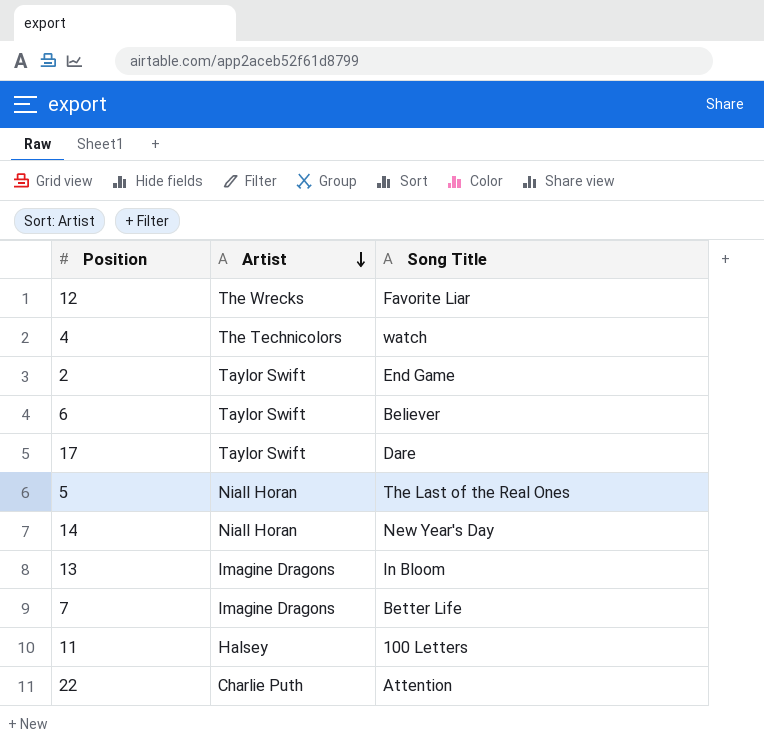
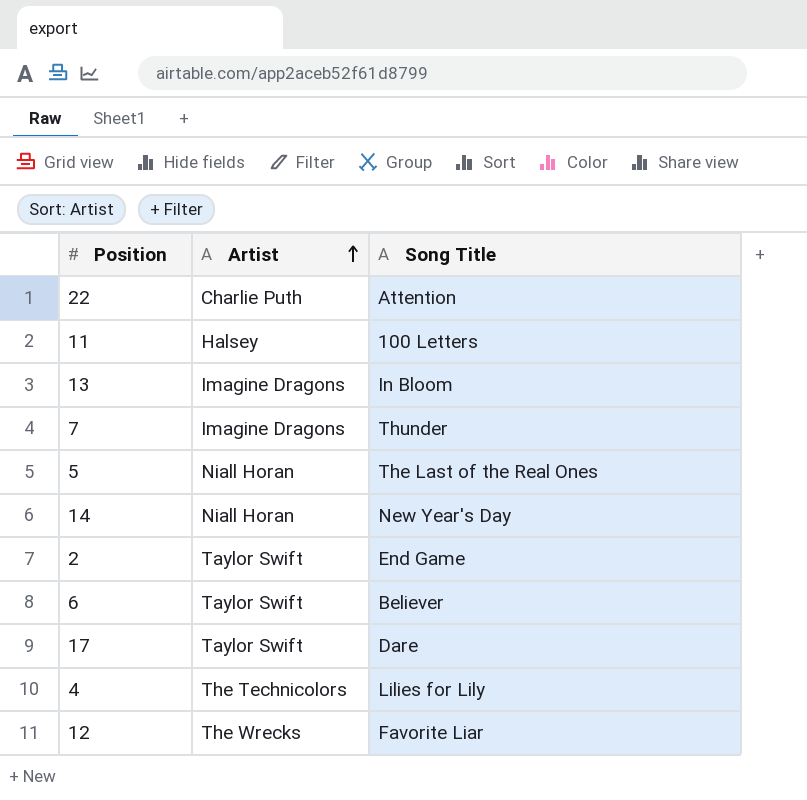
row order: Artist descending -> Artist ascending
7 | Song Title: Better Life -> Thunder
4 | Song Title: watch -> Lilies for Lily

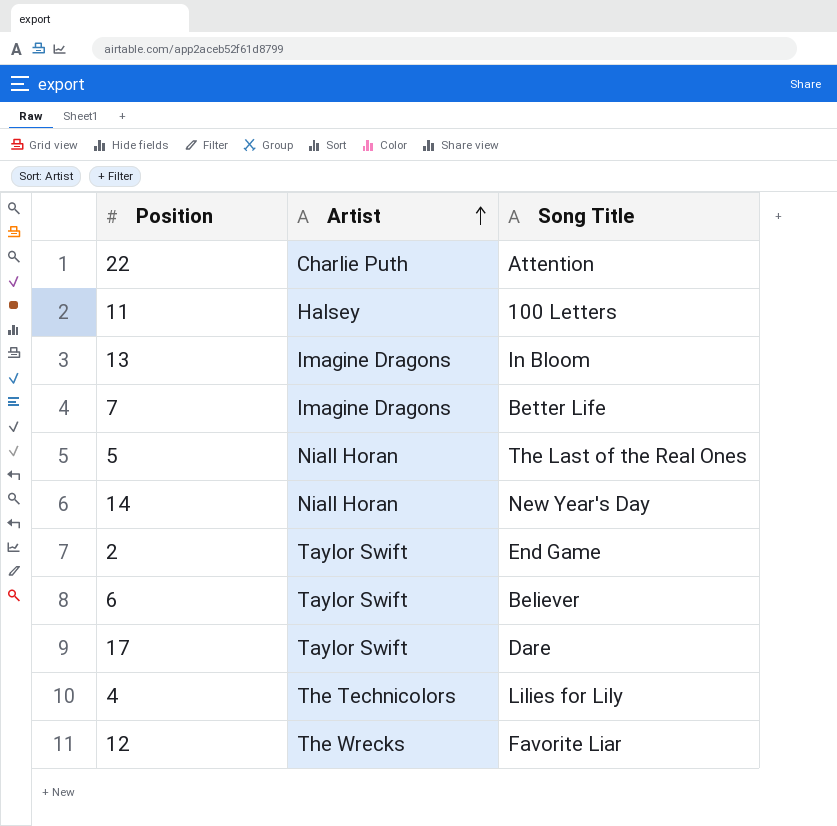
7 | Song Title: Thunder -> Better Life

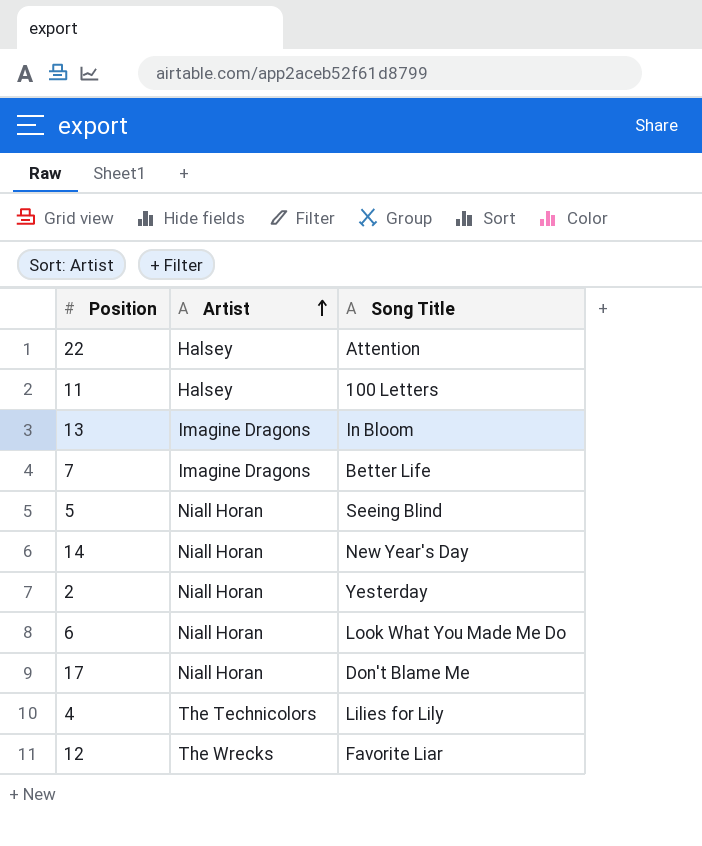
22 | Artist: Charlie Puth -> Halsey
5 | Song Title: The Last of the Real Ones -> Seeing Blind
2 | Artist: Taylor Swift -> Niall Horan
2 | Song Title: End Game -> Yesterday
6 | Artist: Taylor Swift -> Niall Horan
6 | Song Title: Believer -> Look What You Made Me Do
17 | Artist: Taylor Swift -> Niall Horan
17 | Song Title: Dare -> Don't Blame Me

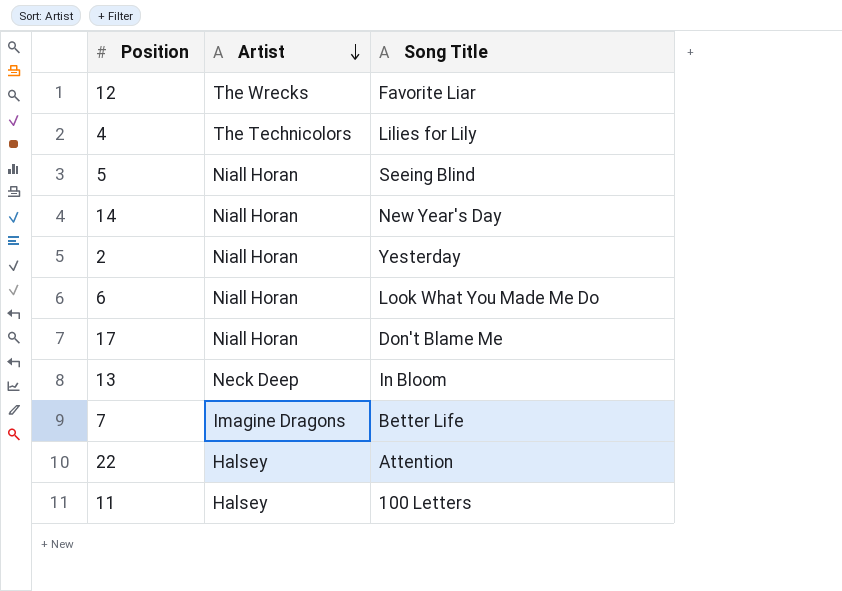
row order: Artist ascending -> Artist descending
13 | Artist: Imagine Dragons -> Neck Deep

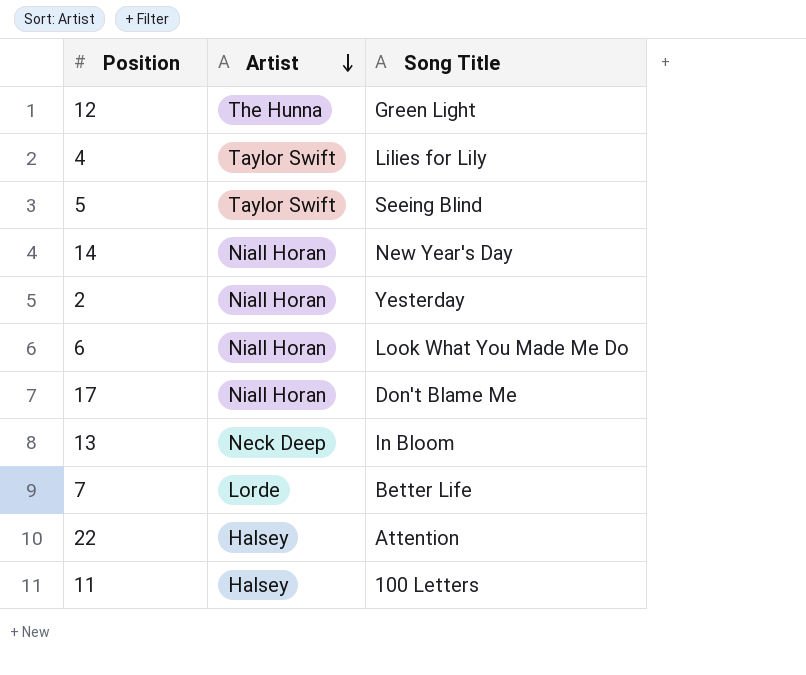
12 | Artist: The Wrecks -> The Hunna
12 | Song Title: Favorite Liar -> Green Light
4 | Artist: The Technicolors -> Taylor Swift
5 | Artist: Niall Horan -> Taylor Swift
7 | Artist: Imagine Dragons -> Lorde

